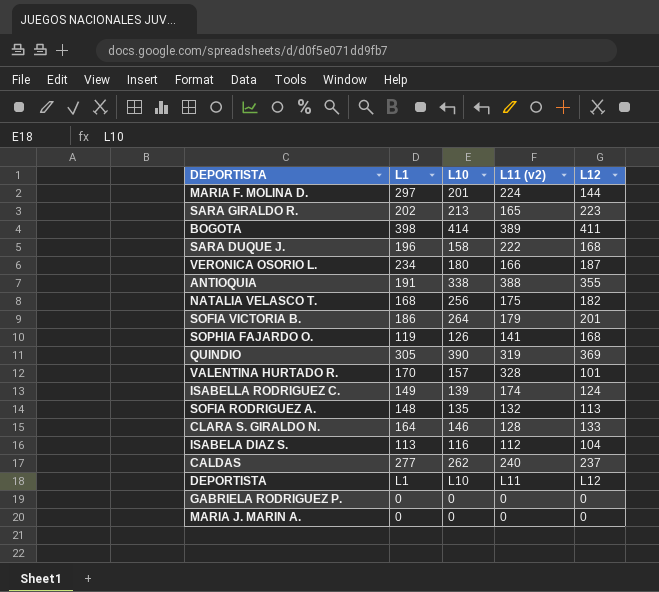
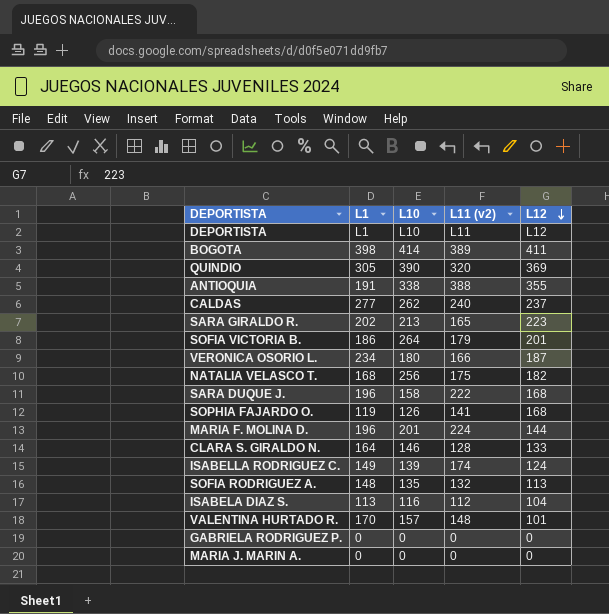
row order: none -> L12 descending
QUINDIO | L11 (v2): 319 -> 320
MARIA F. MOLINA D. | L1: 297 -> 196
VALENTINA HURTADO R. | L11 (v2): 328 -> 148

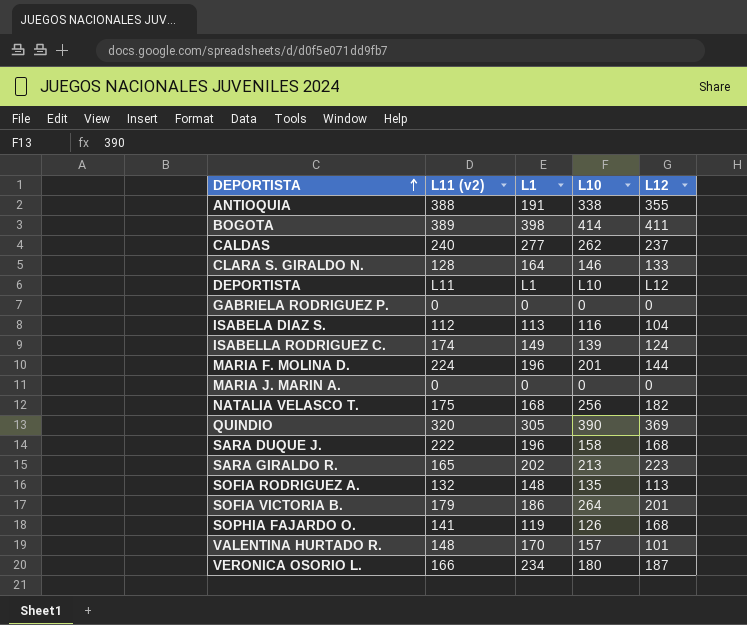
row order: L12 descending -> DEPORTISTA ascending
column L11 (v2) | position: 4 -> 2

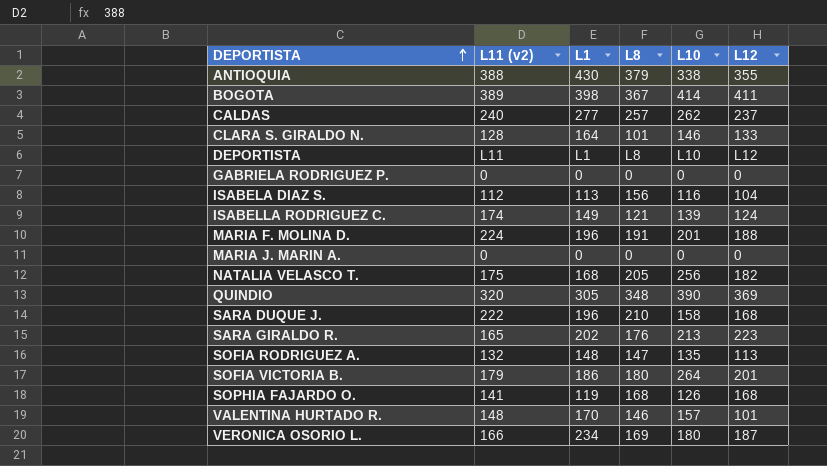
column L8 | position: none -> 4
ANTIOQUIA | L1: 191 -> 430
MARIA F. MOLINA D. | L12: 144 -> 188

